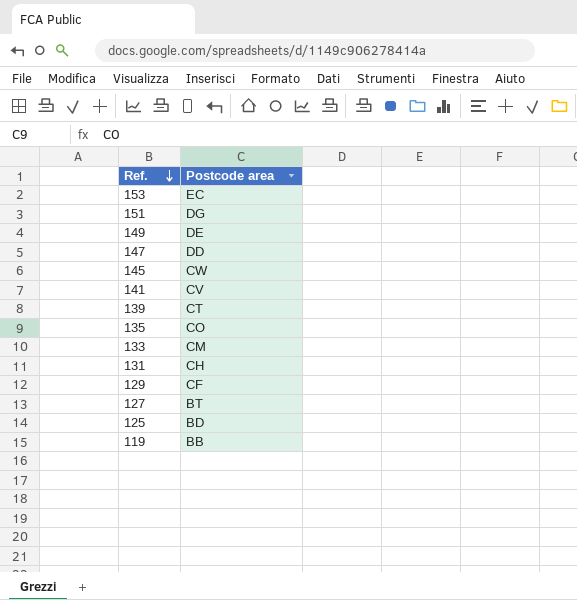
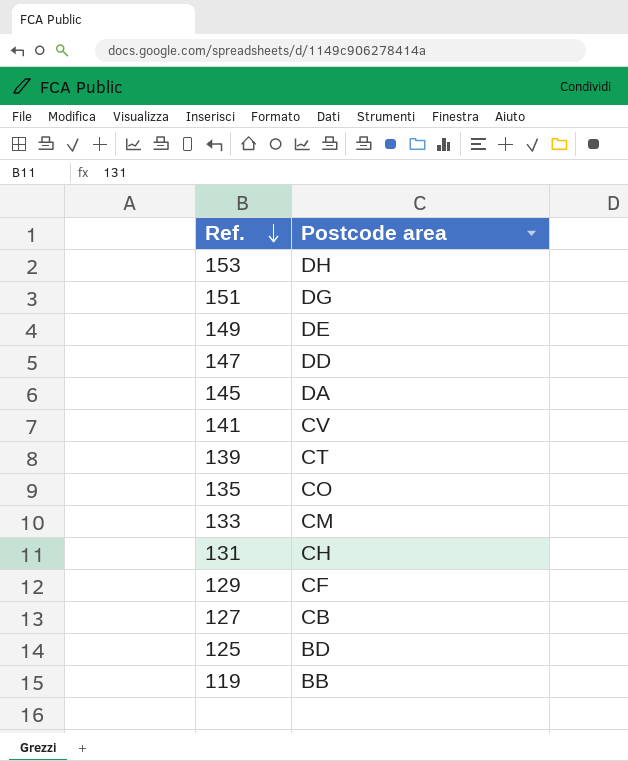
153 | Postcode area: EC -> DH
145 | Postcode area: CW -> DA
127 | Postcode area: BT -> CB

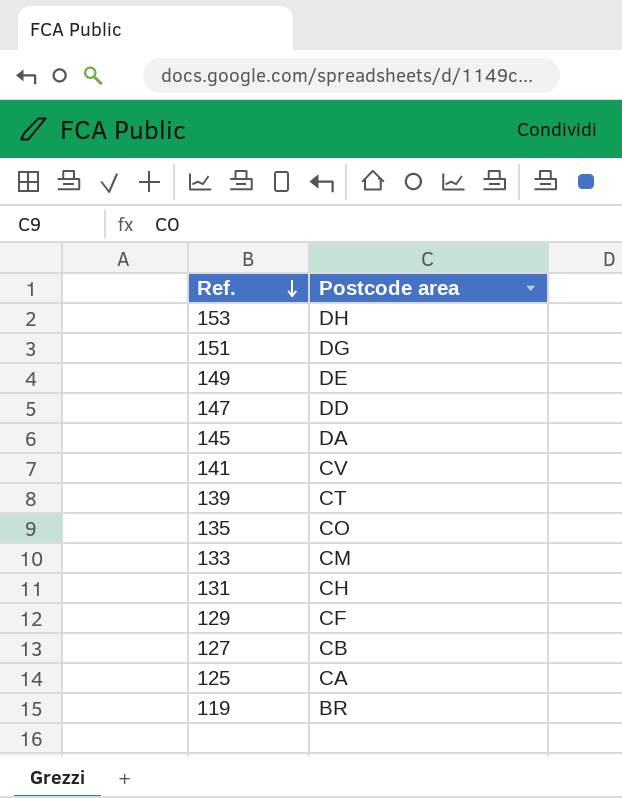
125 | Postcode area: BD -> CA
119 | Postcode area: BB -> BR

